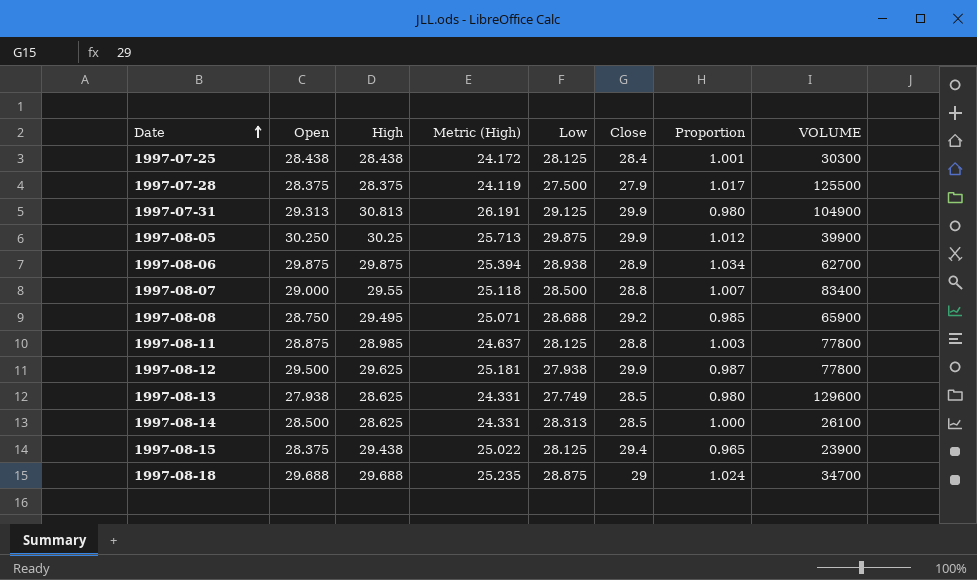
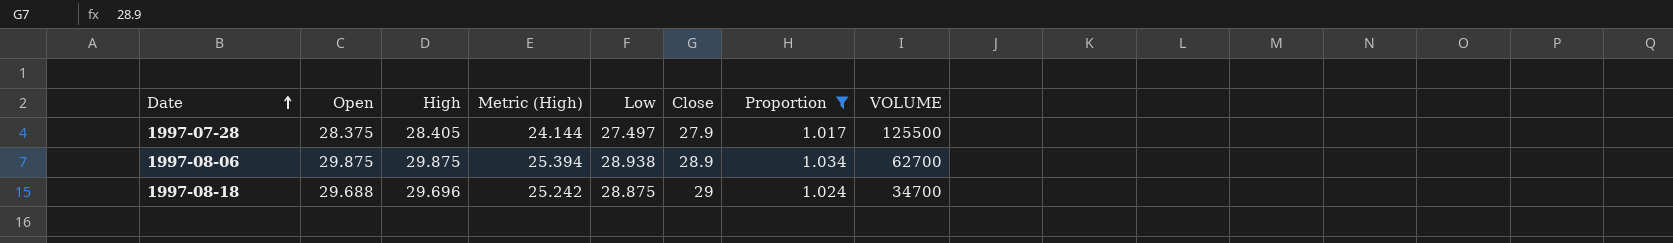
filter: none -> Proportion >= 1.017
1997-07-28 | High: 28.375 -> 28.405
1997-07-28 | Metric (High): 24.119 -> 24.144
1997-07-28 | Low: 27.500 -> 27.497
1997-08-18 | High: 29.688 -> 29.696
1997-08-18 | Metric (High): 25.235 -> 25.242

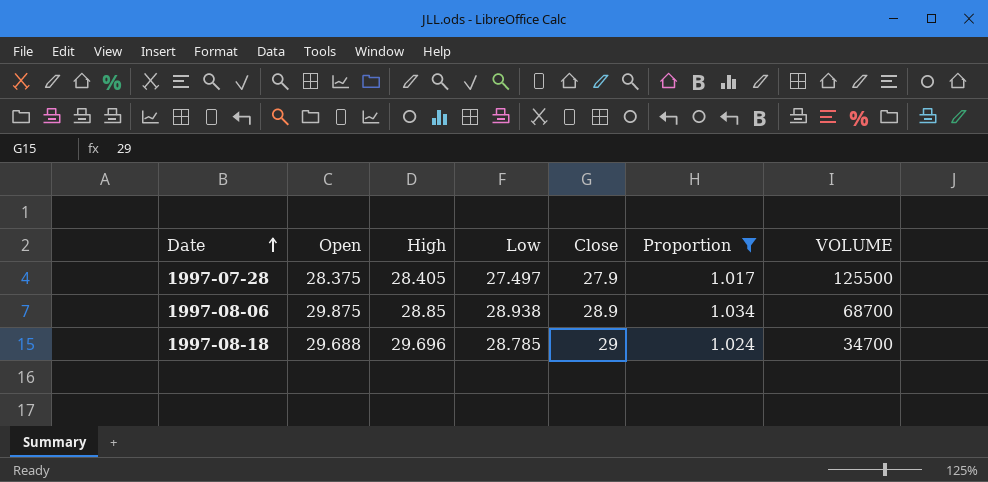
column Metric (High) | formula: [High] * 0.85 -> none
1997-08-06 | High: 29.875 -> 28.85
1997-08-06 | VOLUME: 62700 -> 68700
1997-08-18 | Low: 28.875 -> 28.785

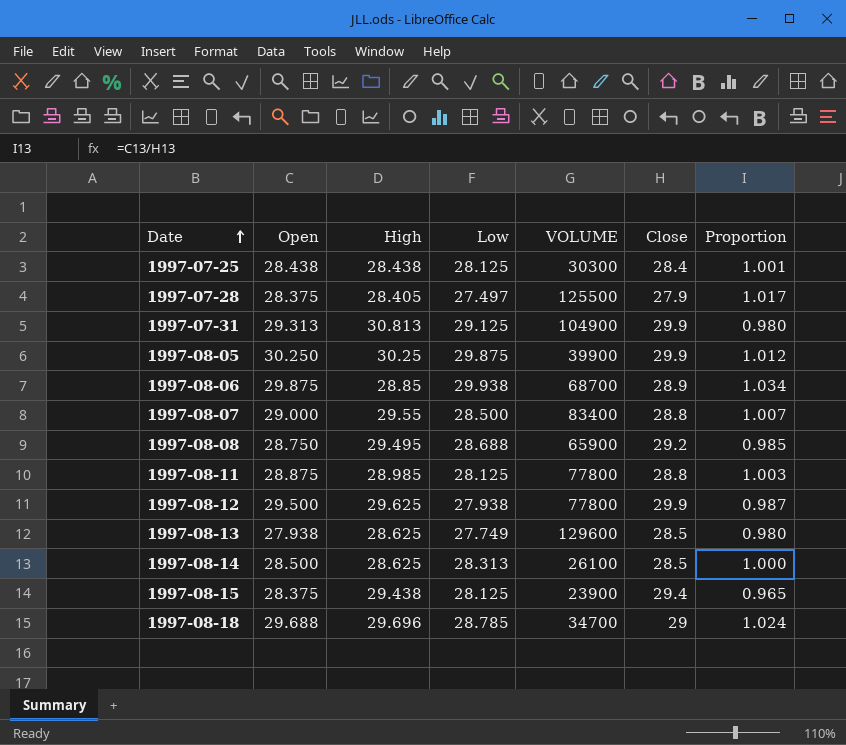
filter: Proportion >= 1.017 -> none
column VOLUME | position: 7 -> 5
1997-08-06 | Low: 28.938 -> 29.938

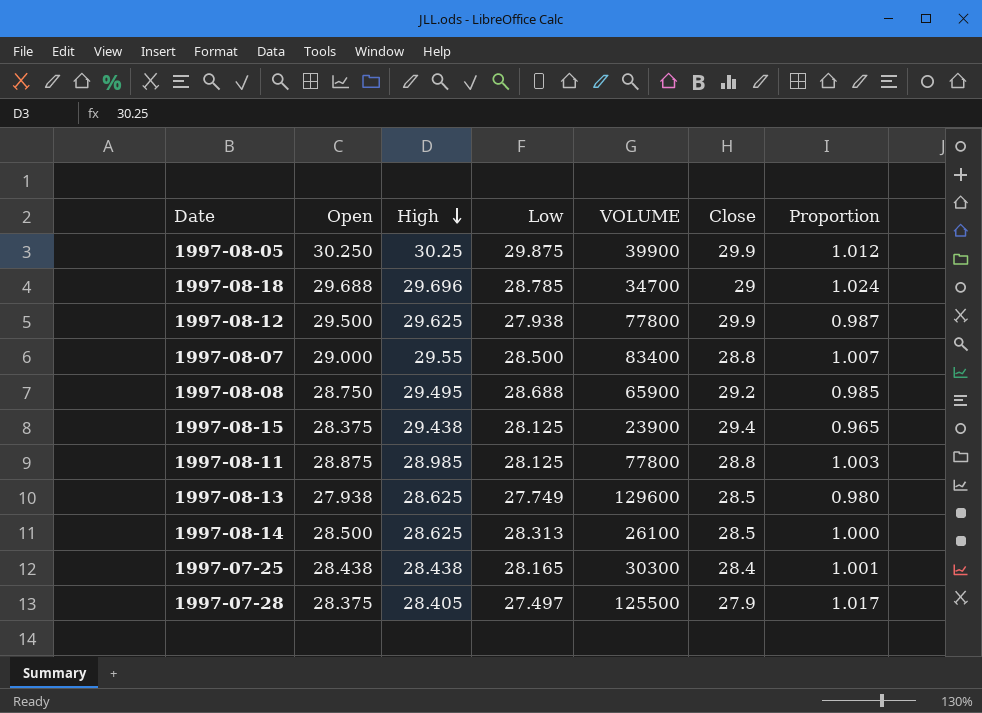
row order: Date ascending -> High descending
row 1997-07-31: 29.313 | 30.813 | 29.125 | 104900 | 29.9 | 0.980 -> none
row 1997-08-06: 29.875 | 28.85 | 29.938 | 68700 | 28.9 | 1.034 -> none
1997-07-25 | Low: 28.125 -> 28.165

